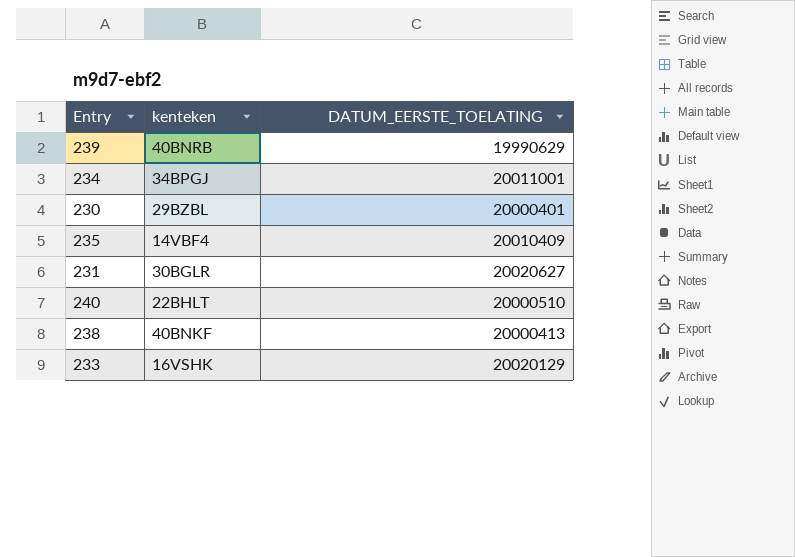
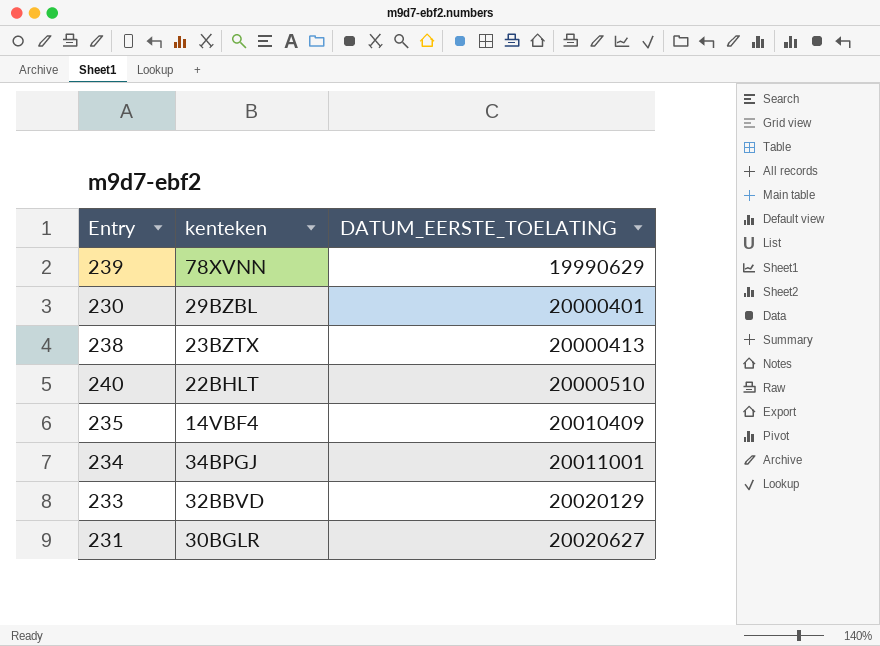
row order: none -> DATUM_EERSTE_TOELATING ascending
239 | kenteken: 40BNRB -> 78XVNN
238 | kenteken: 40BNKF -> 23BZTX
233 | kenteken: 16VSHK -> 32BBVD

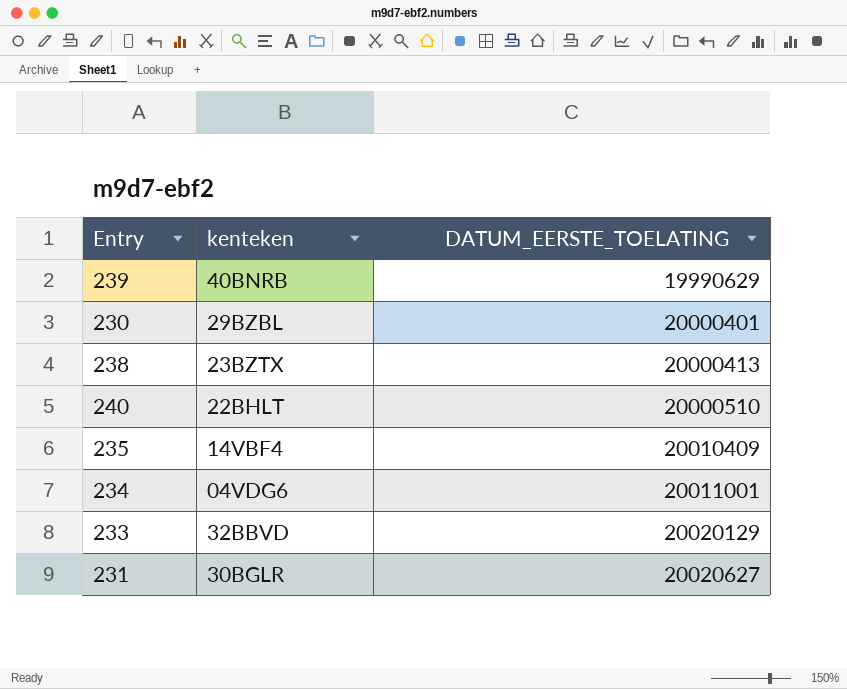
239 | kenteken: 78XVNN -> 40BNRB
234 | kenteken: 34BPGJ -> 04VDG6

